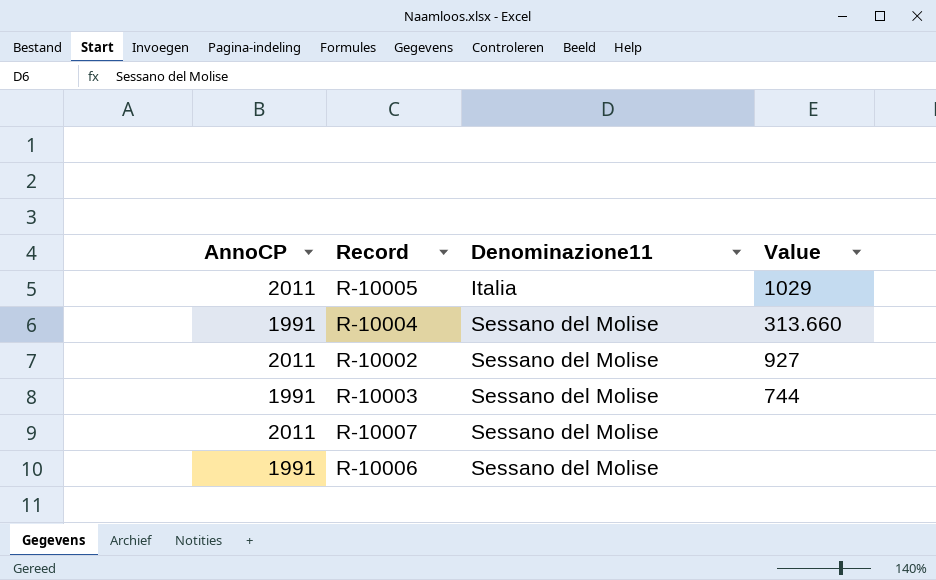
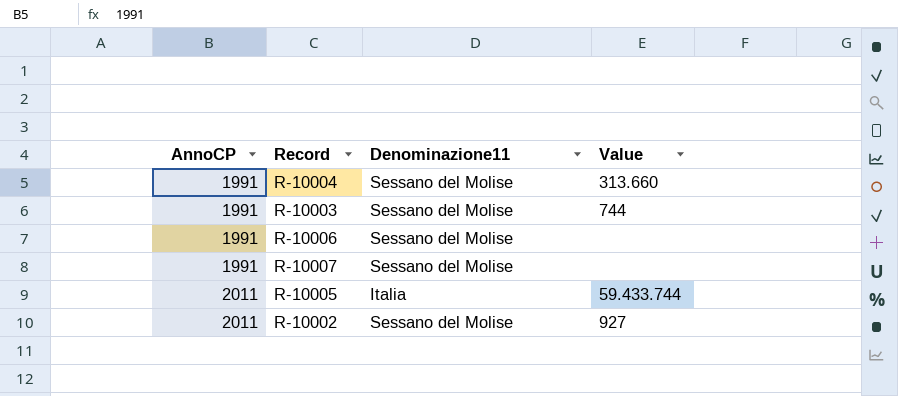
row order: Denominazione11 ascending -> AnnoCP ascending
R-10007 | AnnoCP: 2011 -> 1991
R-10005 | Value: 1029 -> 59.433.744

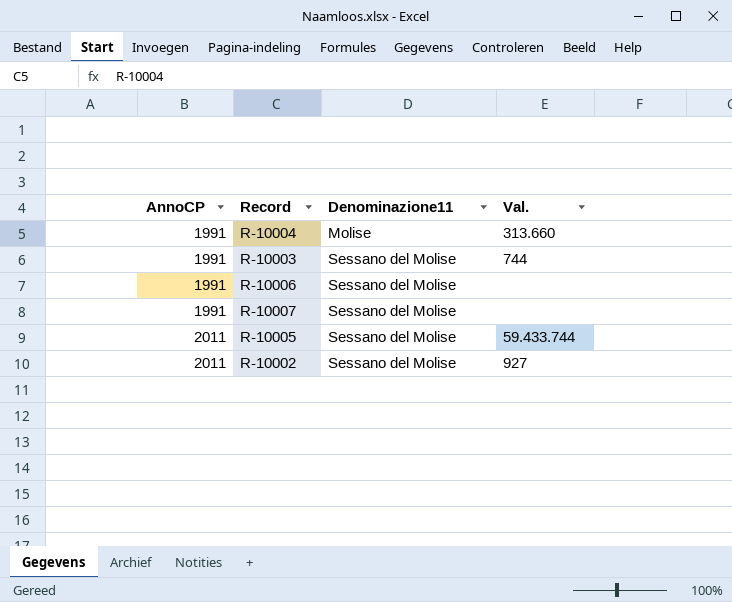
column name: Value -> Val.
R-10004 | Denominazione11: Sessano del Molise -> Molise
R-10005 | Denominazione11: Italia -> Sessano del Molise

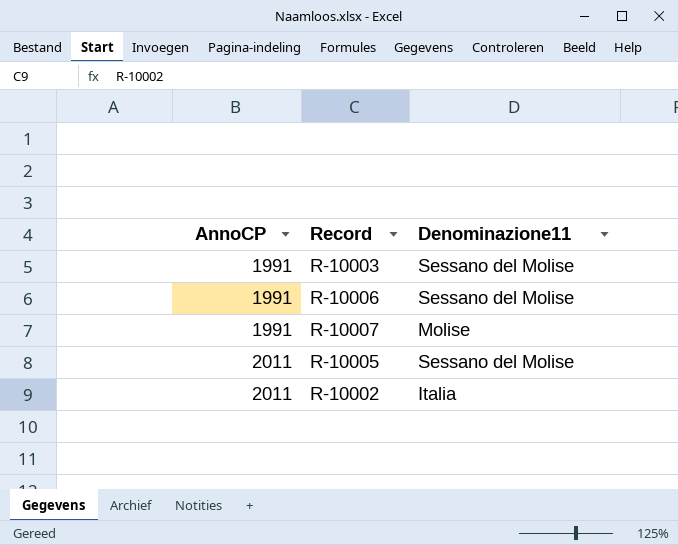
column Val. | position: 4 -> none
row R-10004: 1991 | Molise | 313.660 -> none
R-10007 | Denominazione11: Sessano del Molise -> Molise
R-10002 | Denominazione11: Sessano del Molise -> Italia

